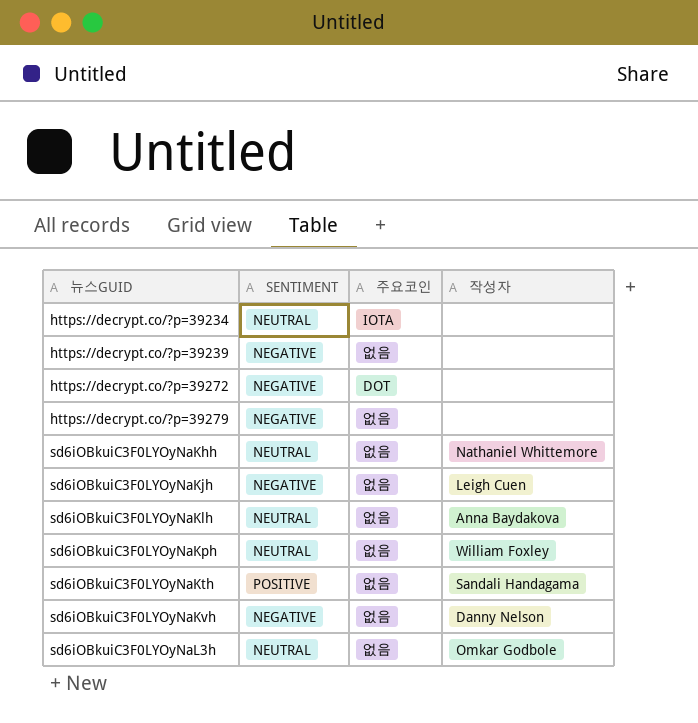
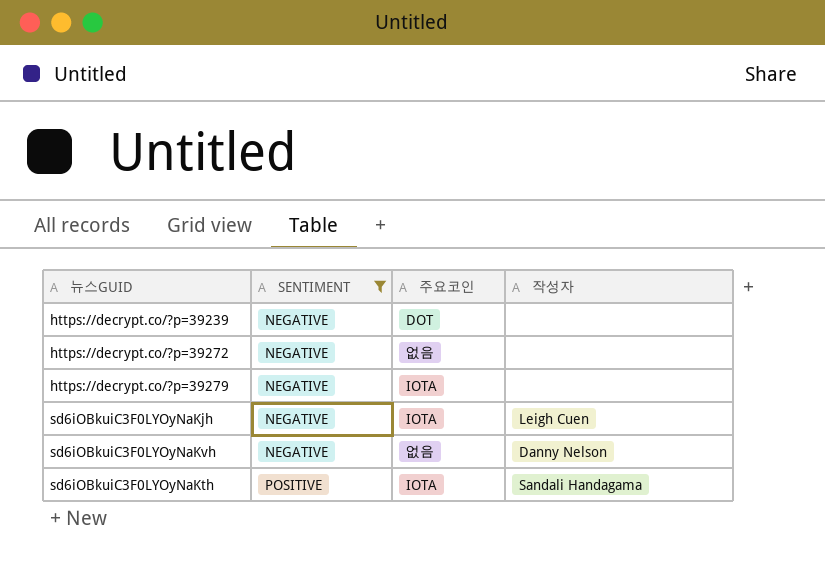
filter: none -> SENTIMENT != NEUTRAL
row order: 뉴스GUID ascending -> SENTIMENT ascending
https://decrypt.co/?p=39239 | 주요코인: 없음 -> DOT
https://decrypt.co/?p=39272 | 주요코인: DOT -> 없음
https://decrypt.co/?p=39279 | 주요코인: 없음 -> IOTA
sd6iOBkuiC3F0LYOyNaKjh | 주요코인: 없음 -> IOTA
sd6iOBkuiC3F0LYOyNaKth | 주요코인: 없음 -> IOTA

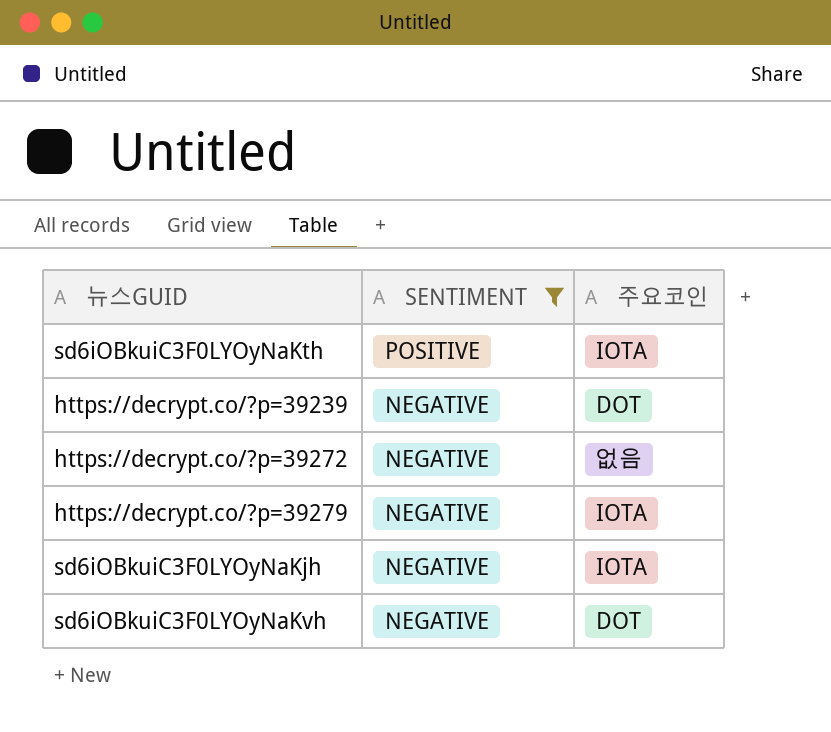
row order: SENTIMENT ascending -> SENTIMENT descending
column 작성자 | position: 4 -> none
sd6iOBkuiC3F0LYOyNaKvh | 주요코인: 없음 -> DOT

